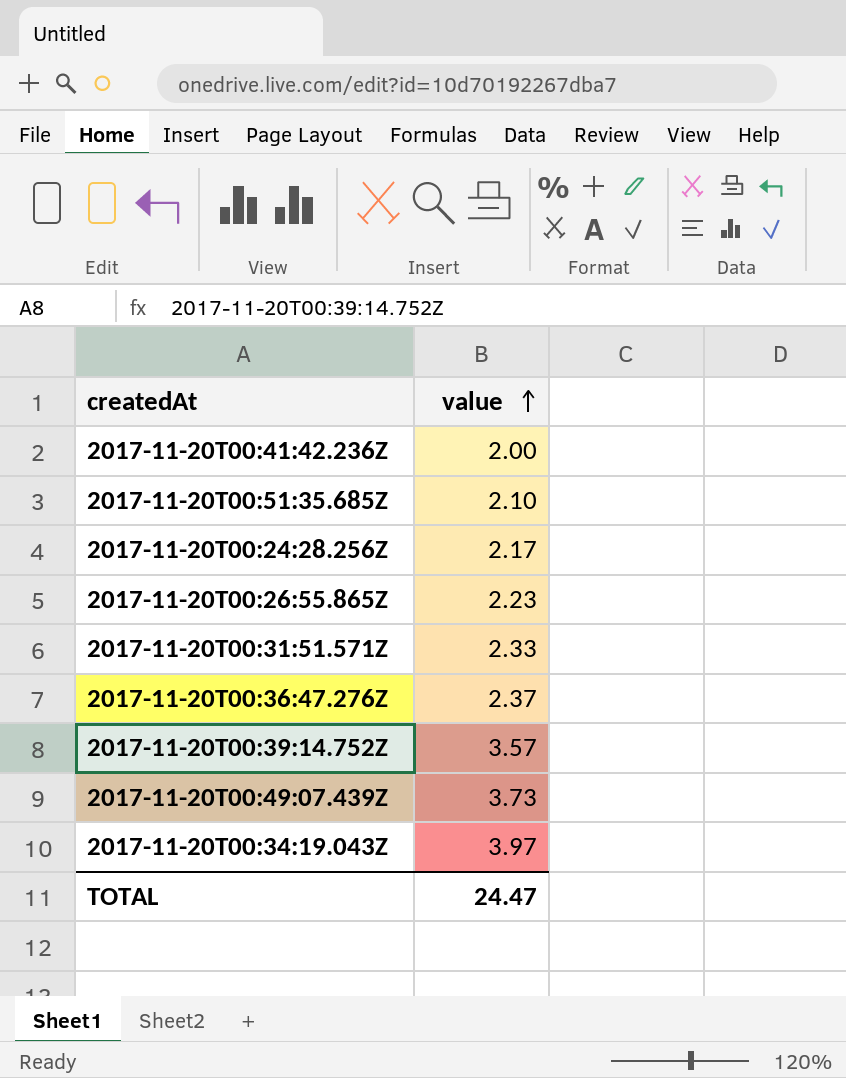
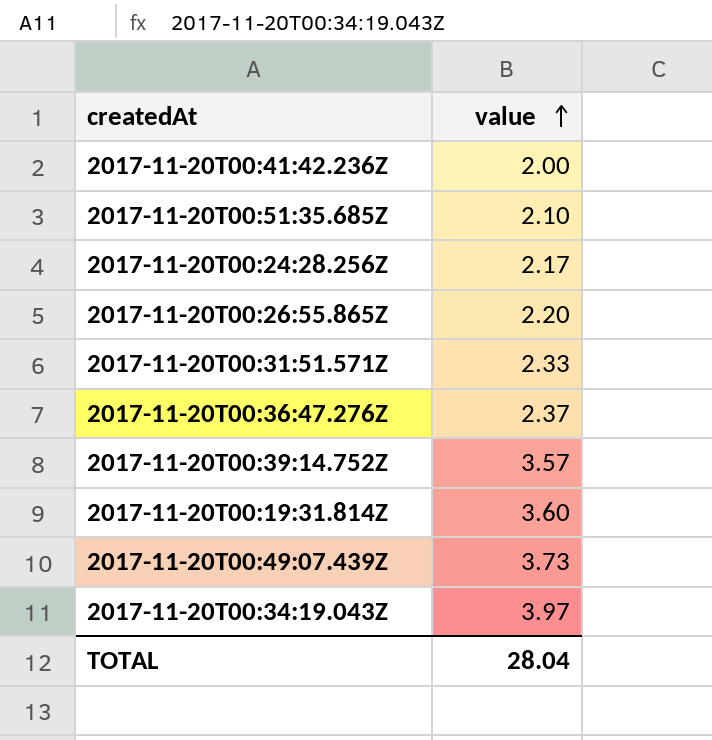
2017-11-20T00:26:55.865Z | value: 2.23 -> 2.20
row 2017-11-20T00:19:31.814Z: none -> 3.60
TOTAL | value: 24.47 -> 28.04

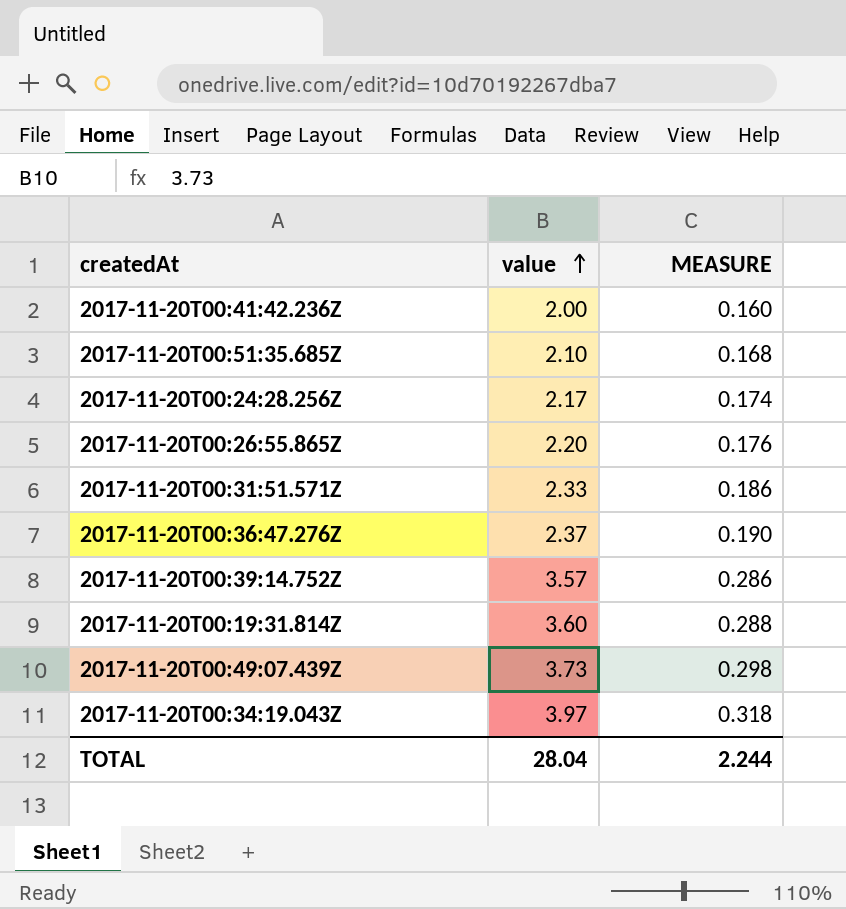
column MEASURE | formula: none -> [value] * 0.08

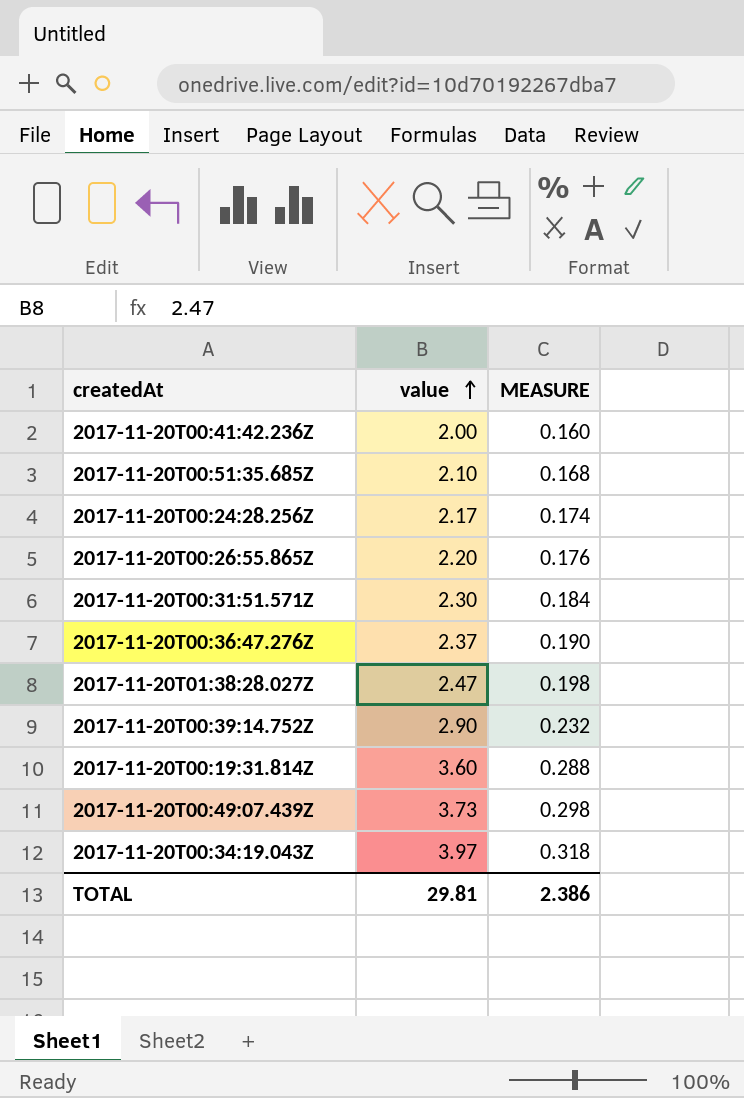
2017-11-20T00:31:51.571Z | value: 2.33 -> 2.30
2017-11-20T00:31:51.571Z | MEASURE: 0.186 -> 0.184
row 2017-11-20T01:38:28.027Z: none -> 2.47 | 0.198
2017-11-20T00:39:14.752Z | value: 3.57 -> 2.90
2017-11-20T00:39:14.752Z | MEASURE: 0.286 -> 0.232
TOTAL | value: 28.04 -> 29.81
TOTAL | MEASURE: 2.244 -> 2.386

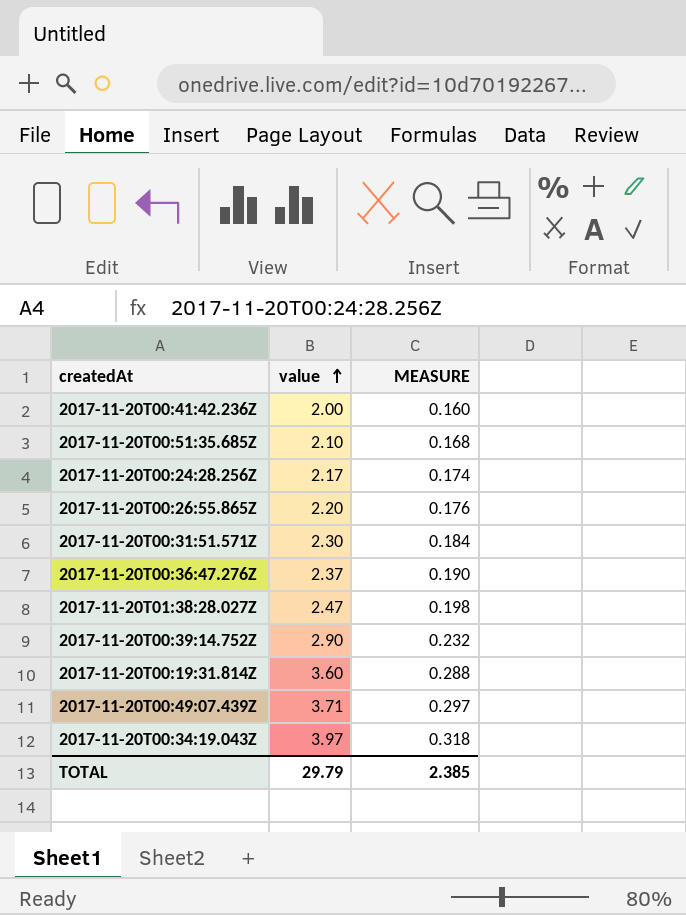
2017-11-20T00:49:07.439Z | value: 3.73 -> 3.71
2017-11-20T00:49:07.439Z | MEASURE: 0.298 -> 0.297
TOTAL | value: 29.81 -> 29.79
TOTAL | MEASURE: 2.386 -> 2.385

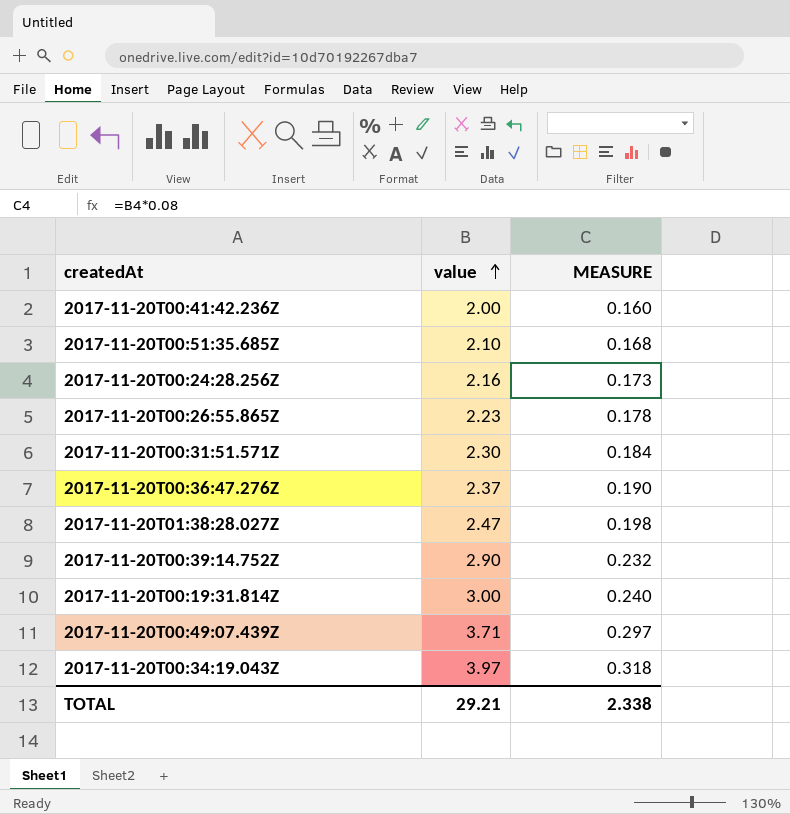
2017-11-20T00:24:28.256Z | value: 2.17 -> 2.16
2017-11-20T00:24:28.256Z | MEASURE: 0.174 -> 0.173
2017-11-20T00:26:55.865Z | value: 2.20 -> 2.23
2017-11-20T00:26:55.865Z | MEASURE: 0.176 -> 0.178
2017-11-20T00:19:31.814Z | value: 3.60 -> 3.00
2017-11-20T00:19:31.814Z | MEASURE: 0.288 -> 0.240
TOTAL | value: 29.79 -> 29.21
TOTAL | MEASURE: 2.385 -> 2.338

